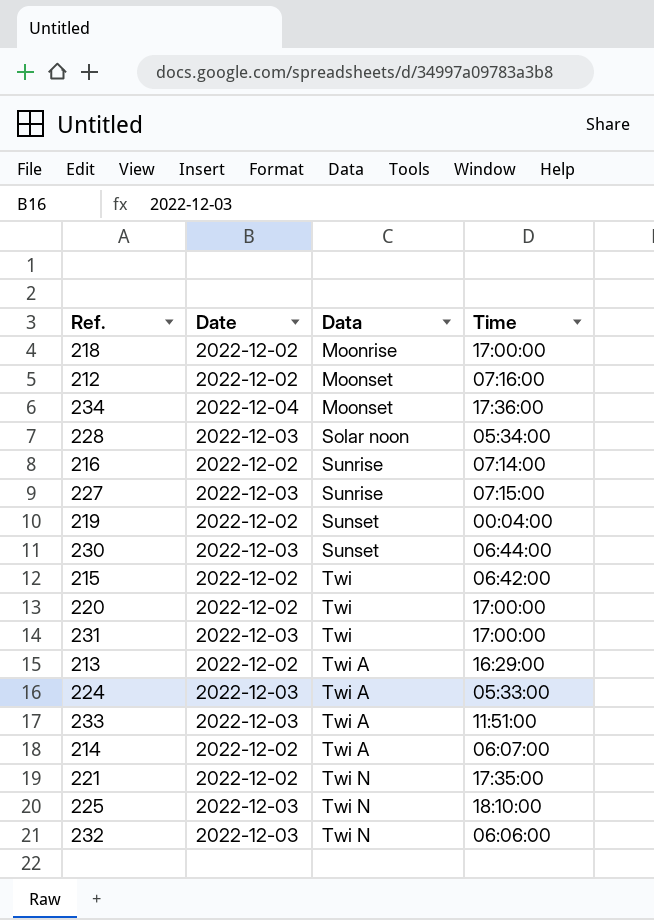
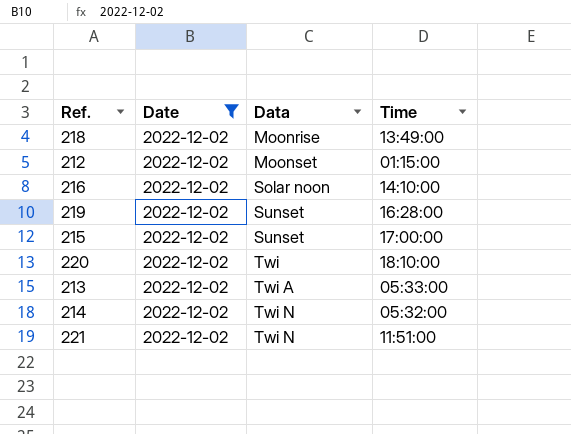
filter: none -> Date = 2022-12-02
218 | Time: 17:00:00 -> 13:49:00
212 | Time: 07:16:00 -> 01:15:00
216 | Data: Sunrise -> Solar noon
216 | Time: 07:14:00 -> 14:10:00
219 | Time: 00:04:00 -> 16:28:00
215 | Data: Twi -> Sunset
215 | Time: 06:42:00 -> 17:00:00
220 | Time: 17:00:00 -> 18:10:00
213 | Time: 16:29:00 -> 05:33:00
214 | Data: Twi A -> Twi N
214 | Time: 06:07:00 -> 05:32:00
221 | Time: 17:35:00 -> 11:51:00

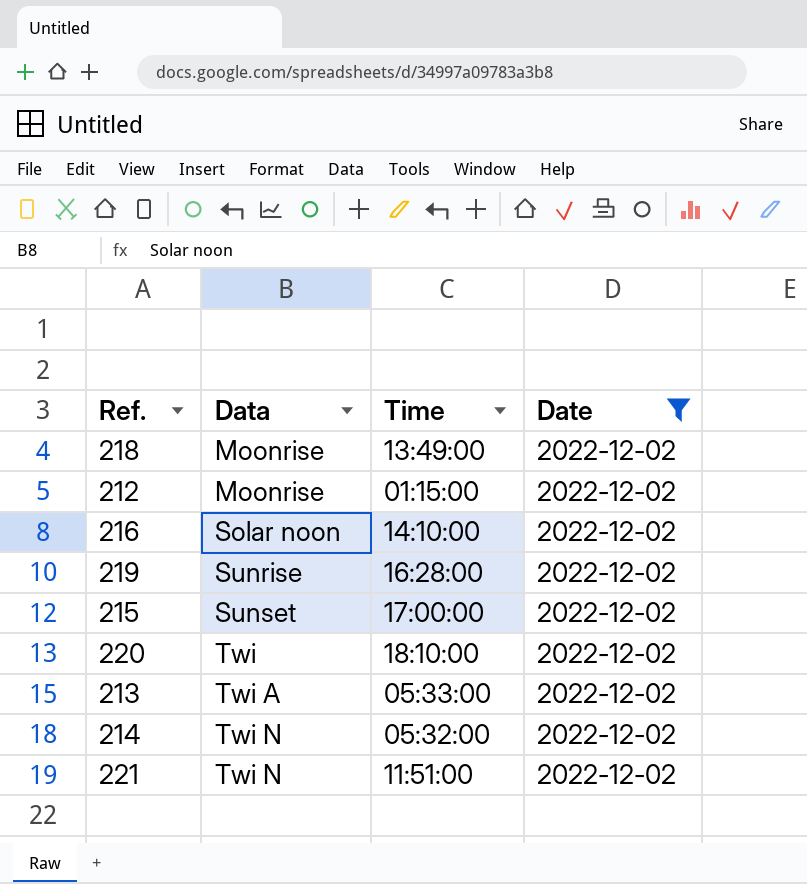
column Date | position: 2 -> 4
212 | Data: Moonset -> Moonrise
219 | Data: Sunset -> Sunrise

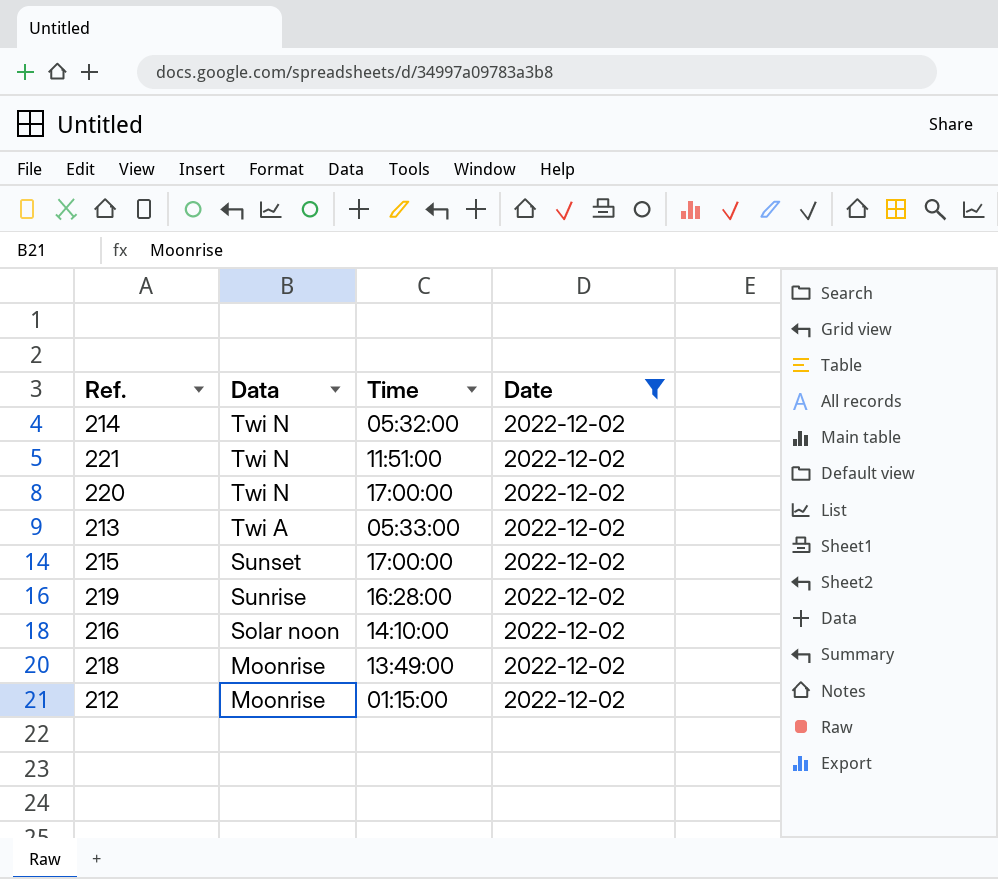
row order: Data ascending -> Data descending
220 | Data: Twi -> Twi N
220 | Time: 18:10:00 -> 17:00:00

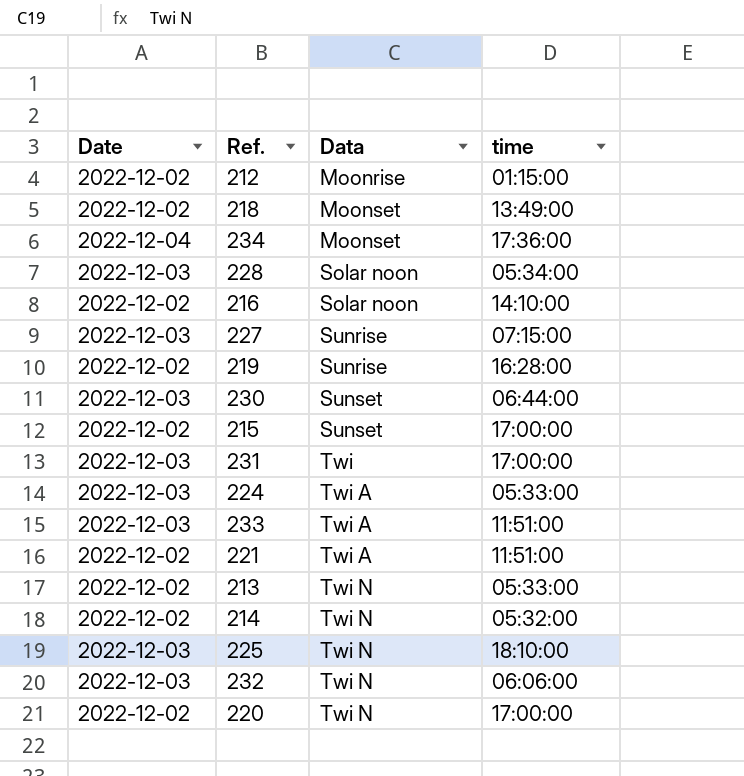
filter: Date = 2022-12-02 -> none
row order: Data descending -> Data ascending
column Date | position: 4 -> 1
column name: Time -> time
218 | Data: Moonrise -> Moonset
221 | Data: Twi N -> Twi A
213 | Data: Twi A -> Twi N

